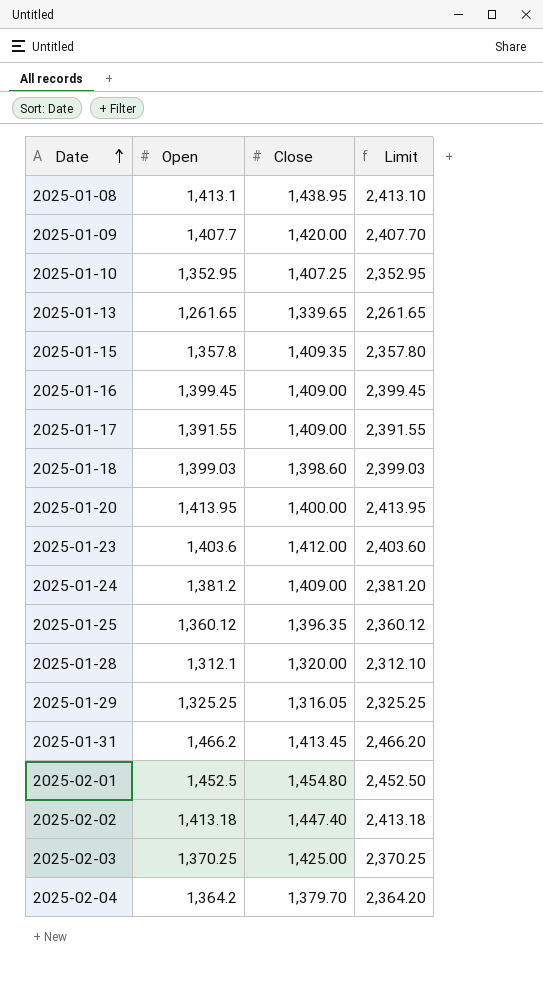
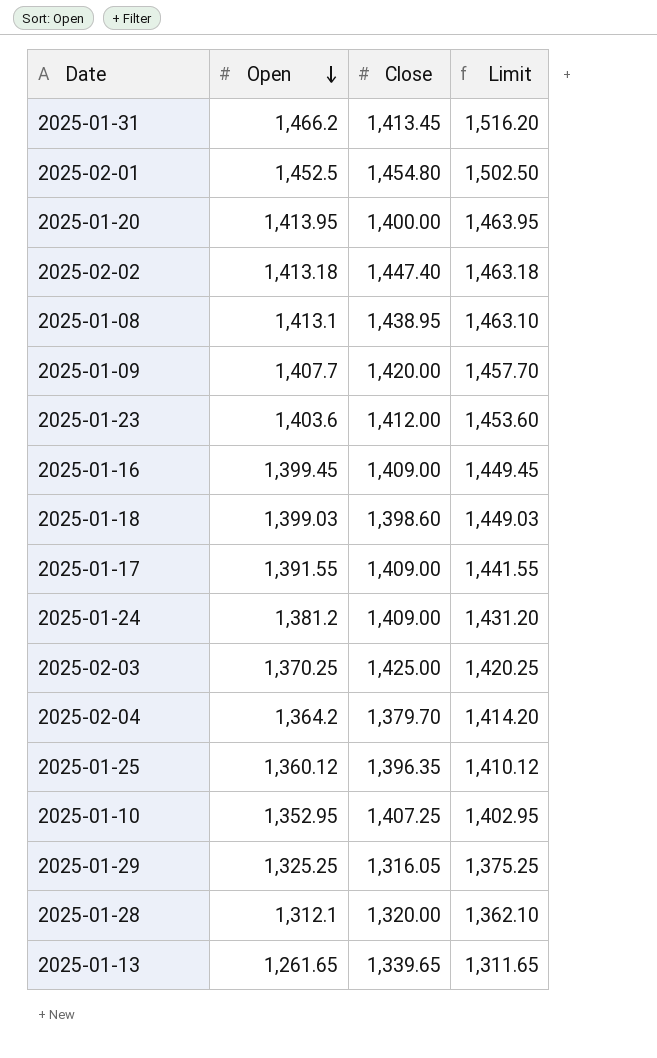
row order: Date ascending -> Open descending
column Limit | formula: [Open] + 1000 -> [Open] + 50
row 2025-01-15: 1,357.8 | 1,409.35 | 2,357.80 -> none

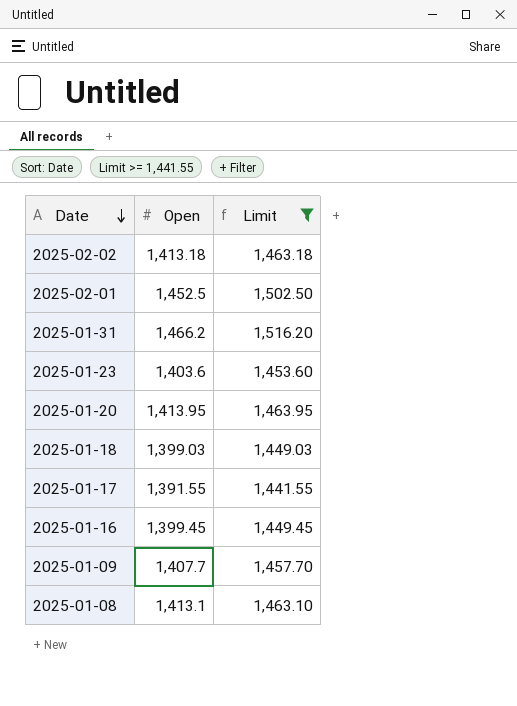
filter: none -> Limit >= 1,441.55
row order: Open descending -> Date descending
column Close | position: 3 -> none

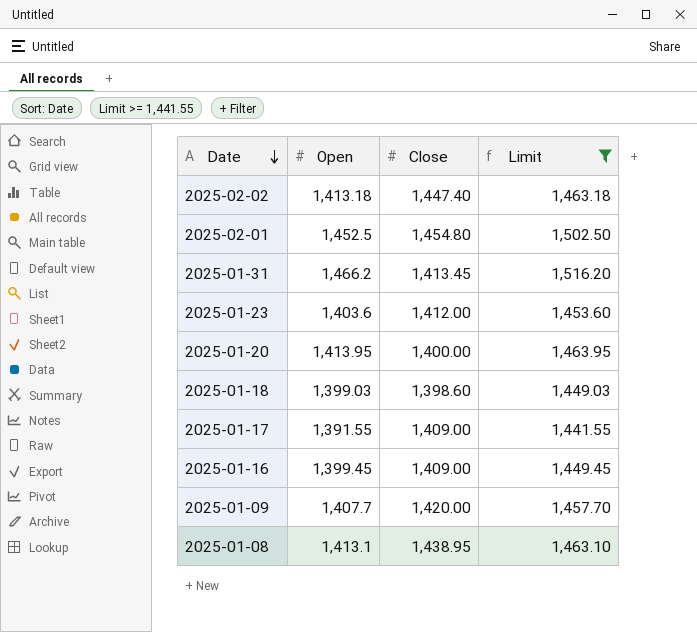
column Close | position: none -> 3

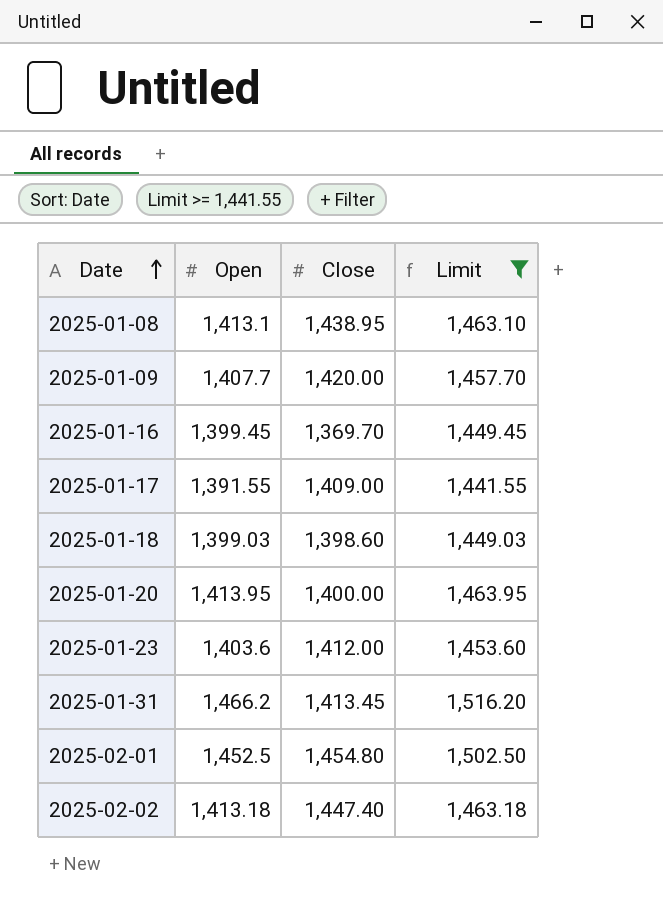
row order: Date descending -> Date ascending
2025-01-16 | Close: 1,409.00 -> 1,369.70

